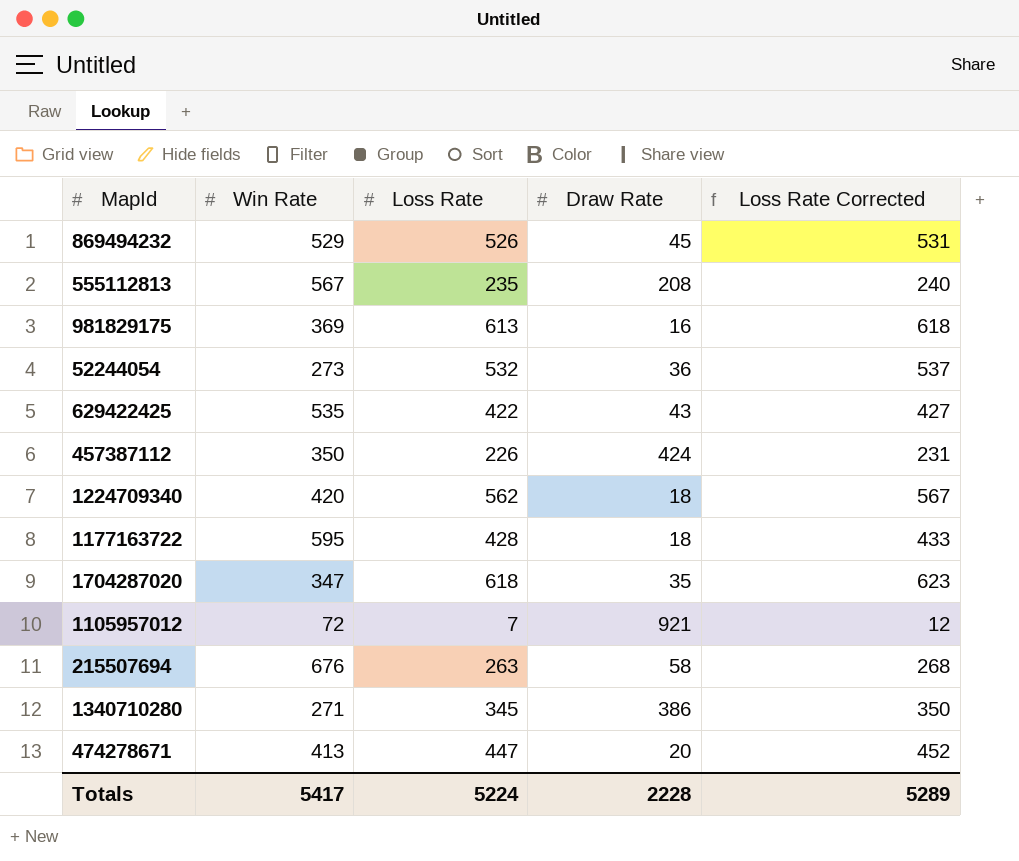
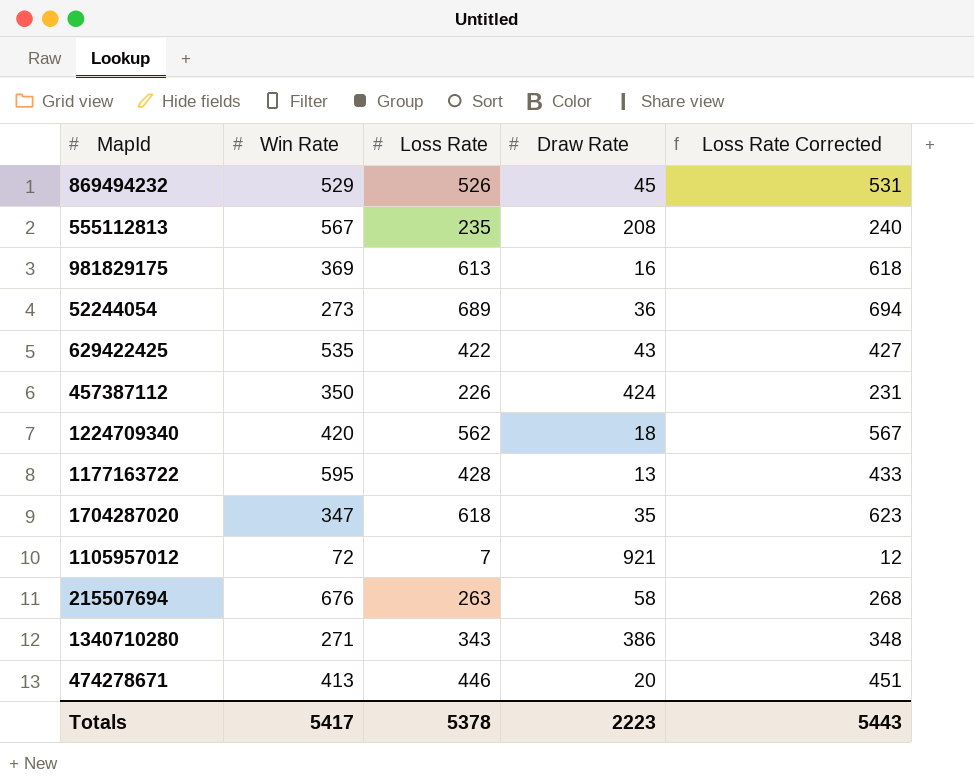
52244054 | Loss Rate: 532 -> 689
52244054 | Loss Rate Corrected: 537 -> 694
1177163722 | Draw Rate: 18 -> 13
1340710280 | Loss Rate: 345 -> 343
1340710280 | Loss Rate Corrected: 350 -> 348
474278671 | Loss Rate: 447 -> 446
474278671 | Loss Rate Corrected: 452 -> 451
Totals | Loss Rate: 5224 -> 5378
Totals | Draw Rate: 2228 -> 2223
Totals | Loss Rate Corrected: 5289 -> 5443

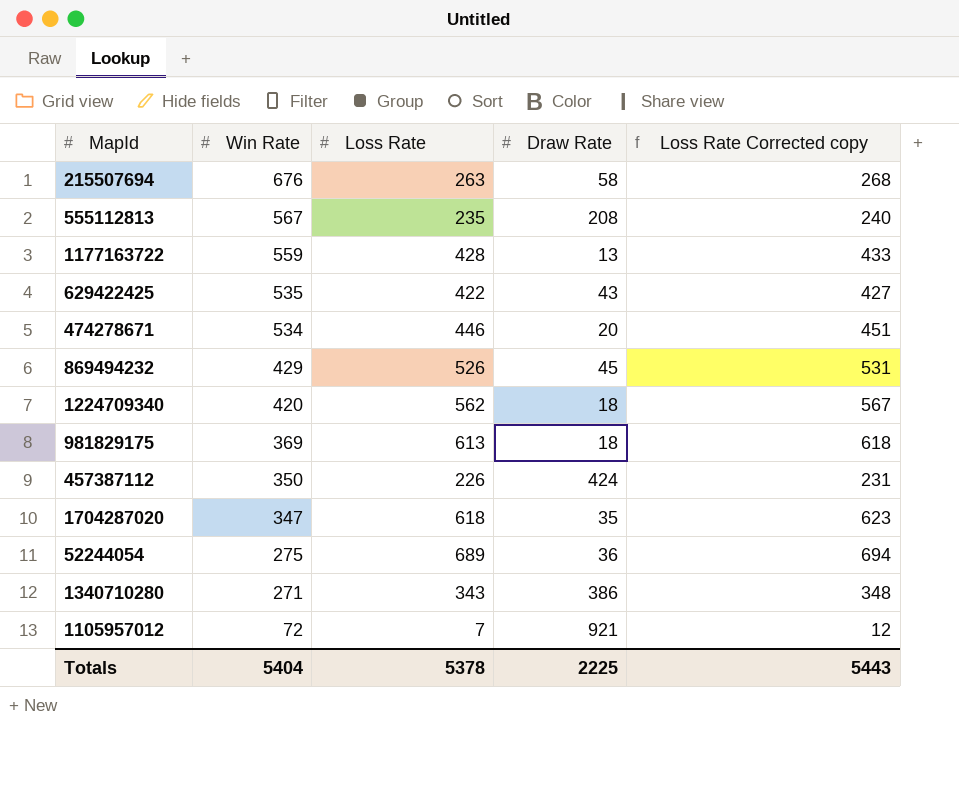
row order: none -> Win Rate descending
column name: Loss Rate Corrected -> Loss Rate Corrected copy
1177163722 | Win Rate: 595 -> 559
474278671 | Win Rate: 413 -> 534
869494232 | Win Rate: 529 -> 429
981829175 | Draw Rate: 16 -> 18
52244054 | Win Rate: 273 -> 275
Totals | Win Rate: 5417 -> 5404
Totals | Draw Rate: 2223 -> 2225

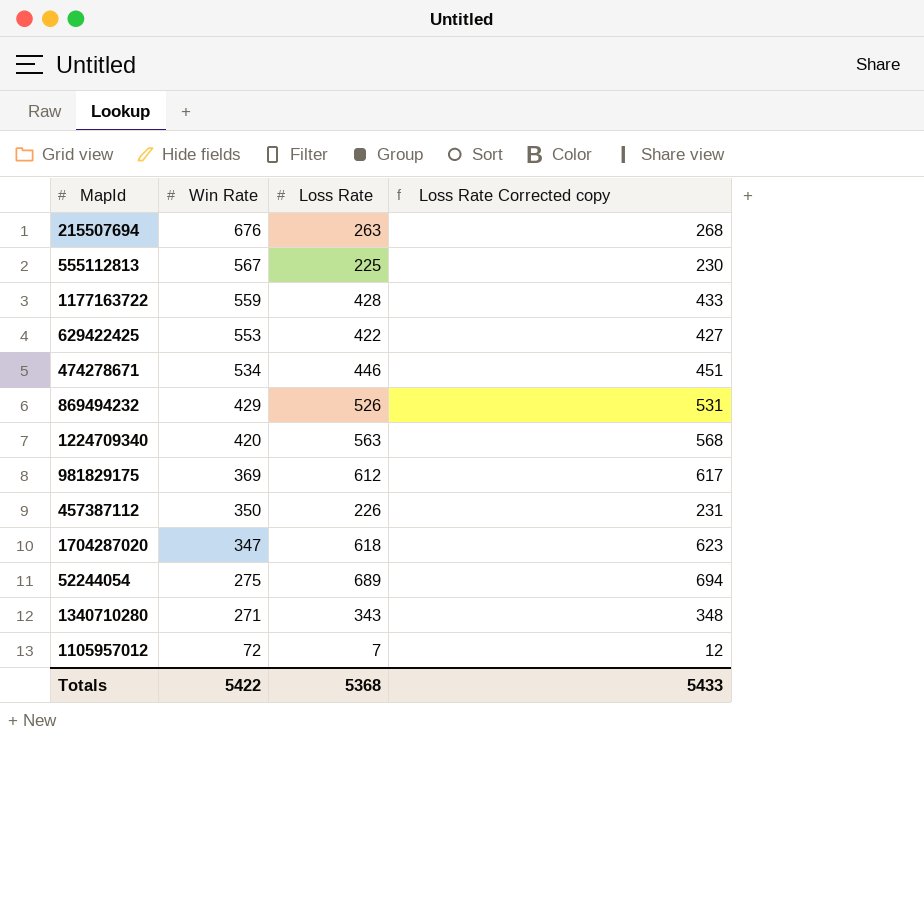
column Draw Rate | position: 4 -> none
555112813 | Loss Rate: 235 -> 225
555112813 | Loss Rate Corrected copy: 240 -> 230
629422425 | Win Rate: 535 -> 553
1224709340 | Loss Rate: 562 -> 563
1224709340 | Loss Rate Corrected copy: 567 -> 568
981829175 | Loss Rate: 613 -> 612
981829175 | Loss Rate Corrected copy: 618 -> 617
Totals | Win Rate: 5404 -> 5422
Totals | Loss Rate: 5378 -> 5368
Totals | Loss Rate Corrected copy: 5443 -> 5433

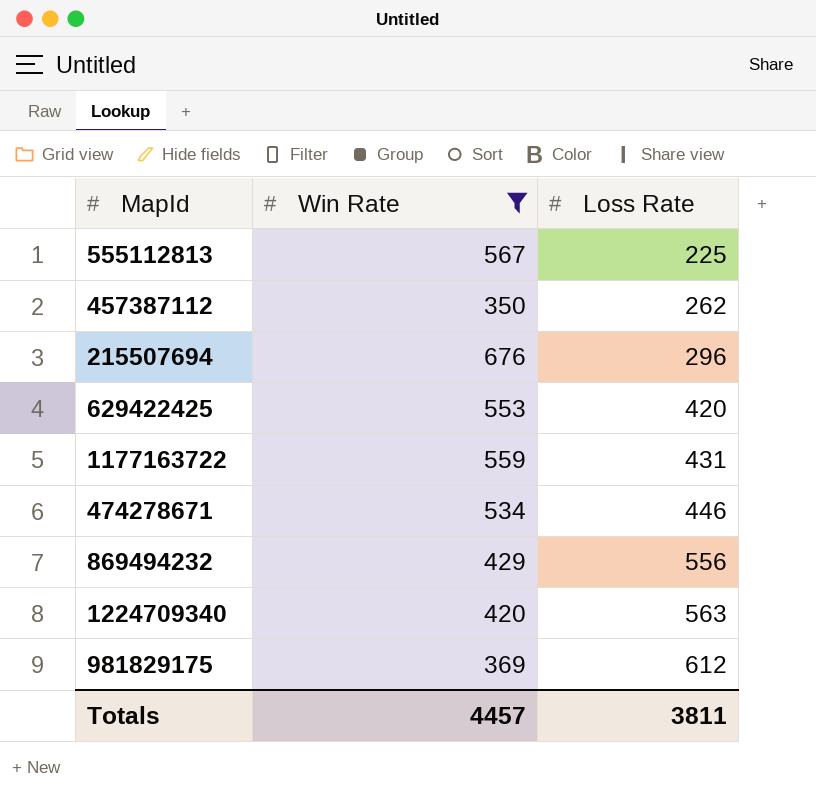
filter: none -> Win Rate >= 350
row order: Win Rate descending -> Loss Rate ascending
column Loss Rate Corrected copy | formula: [Loss Rate] + 5 -> none
457387112 | Loss Rate: 226 -> 262
215507694 | Loss Rate: 263 -> 296
629422425 | Loss Rate: 422 -> 420
1177163722 | Loss Rate: 428 -> 431
869494232 | Loss Rate: 526 -> 556
Totals | Win Rate: 5422 -> 4457
Totals | Loss Rate: 5368 -> 3811

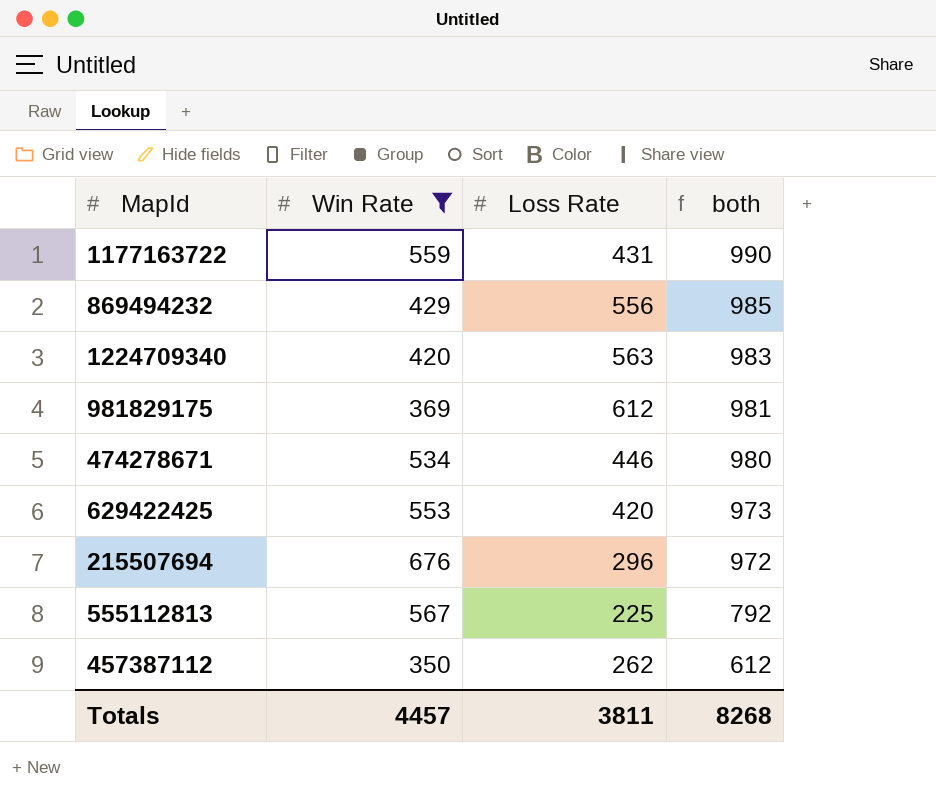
row order: Loss Rate ascending -> both descending
column both | formula: none -> [Win Rate] + [Loss Rate]

